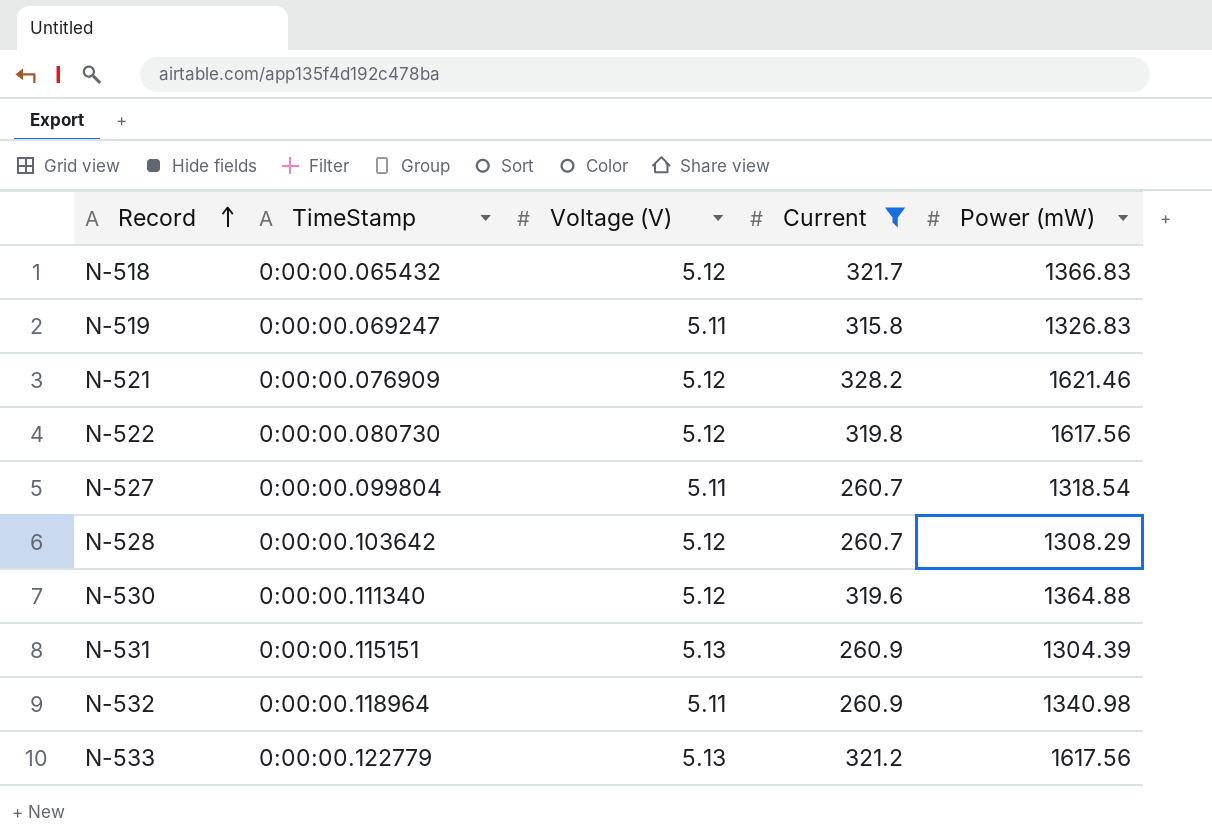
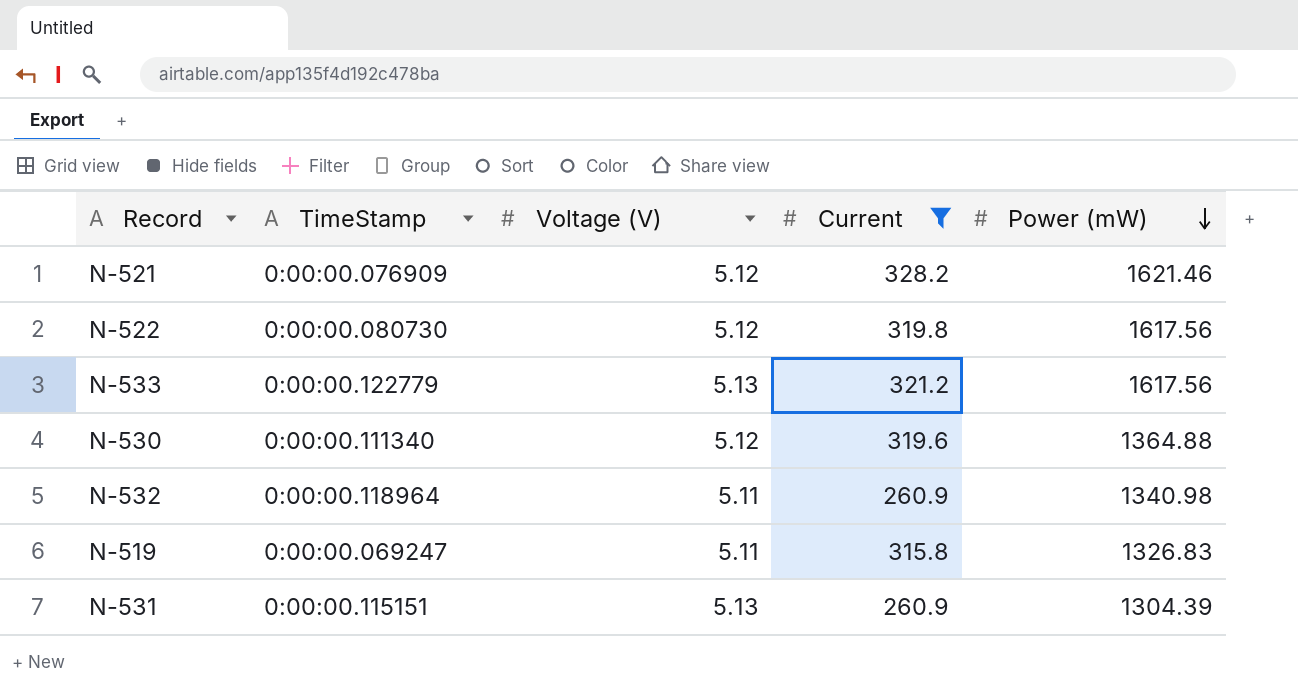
row order: Record ascending -> Power (mW) descending
row N-518: 0:00:00.065432 | 5.12 | 321.7 | 1366.83 -> none
row N-527: 0:00:00.099804 | 5.11 | 260.7 | 1318.54 -> none
row N-528: 0:00:00.103642 | 5.12 | 260.7 | 1308.29 -> none

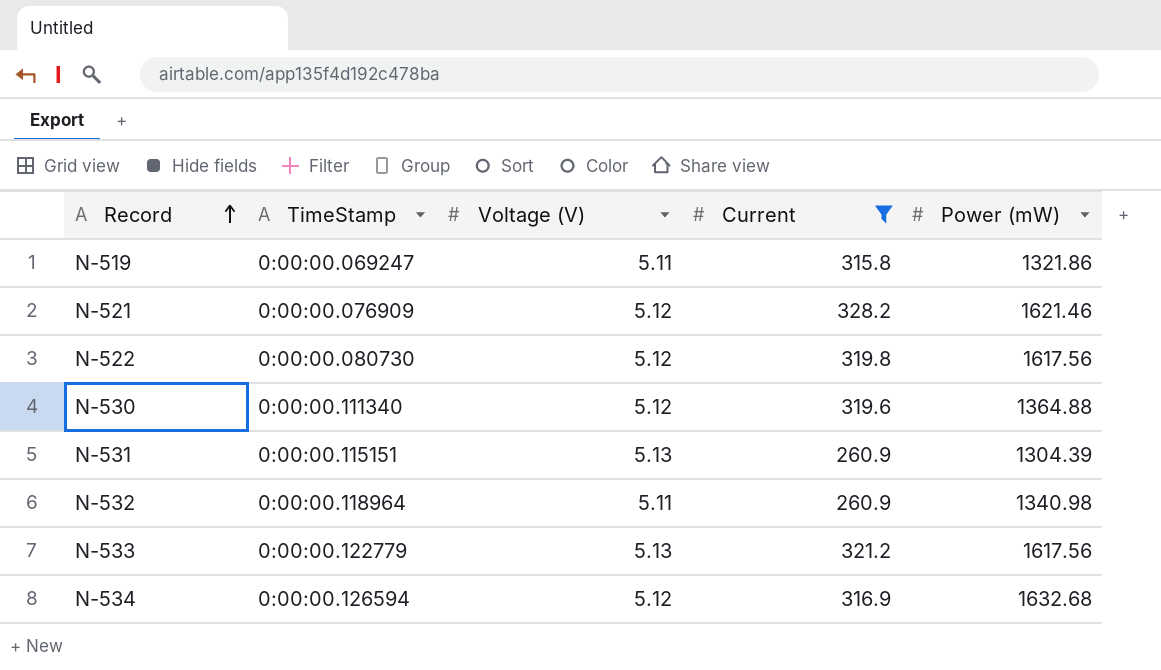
row order: Power (mW) descending -> Record ascending
N-519 | Power (mW): 1326.83 -> 1321.86
row N-534: none -> 0:00:00.126594 | 5.12 | 316.9 | 1632.68

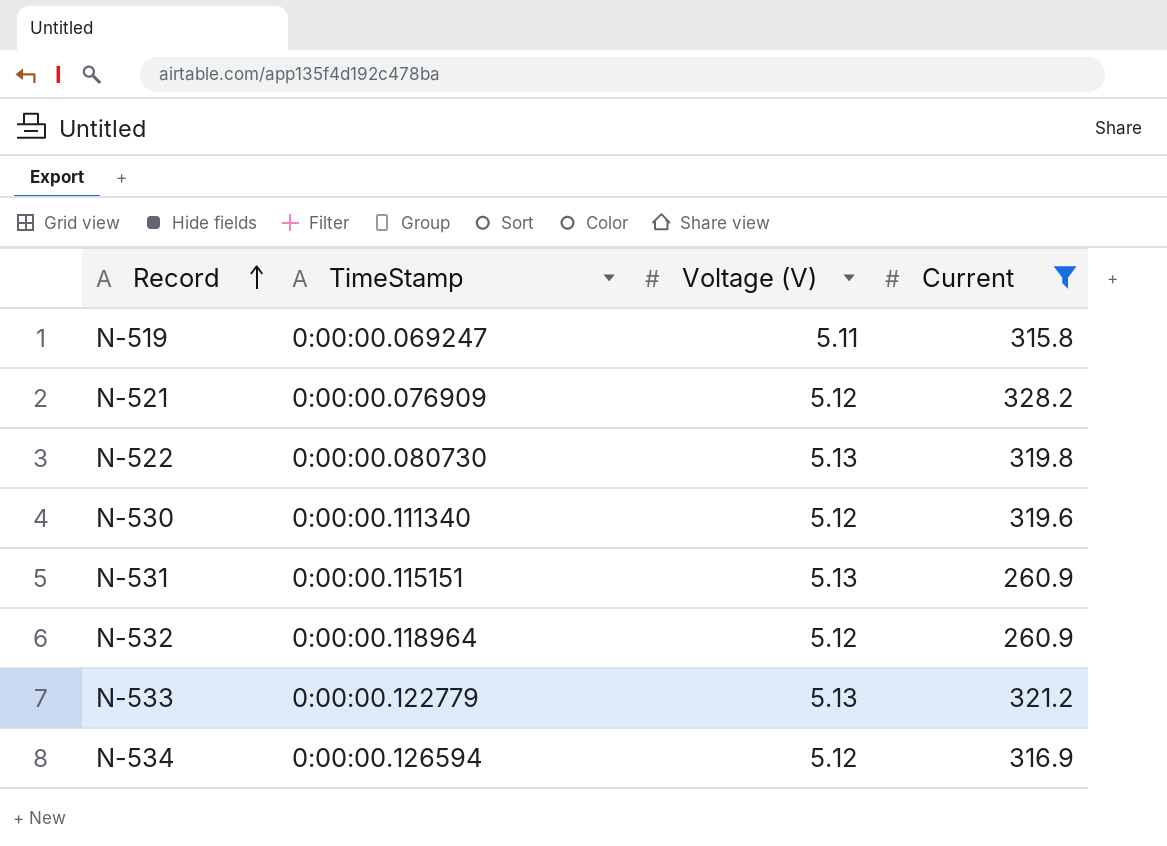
column Power (mW) | position: 5 -> none
N-522 | Voltage (V): 5.12 -> 5.13
N-532 | Voltage (V): 5.11 -> 5.12

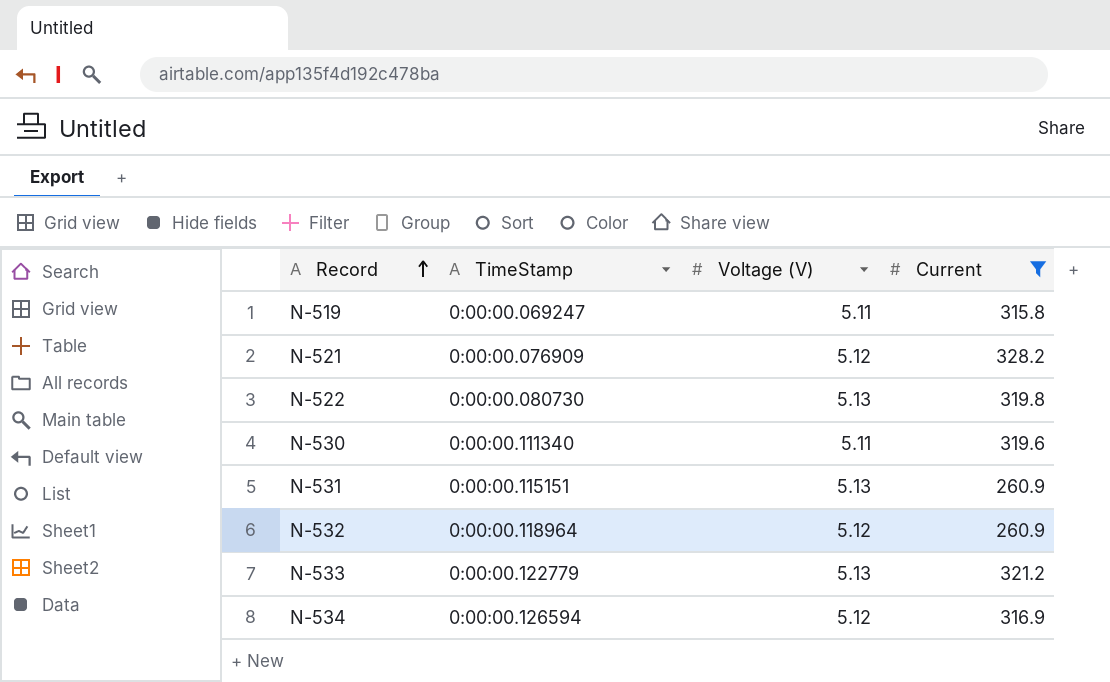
N-530 | Voltage (V): 5.12 -> 5.11

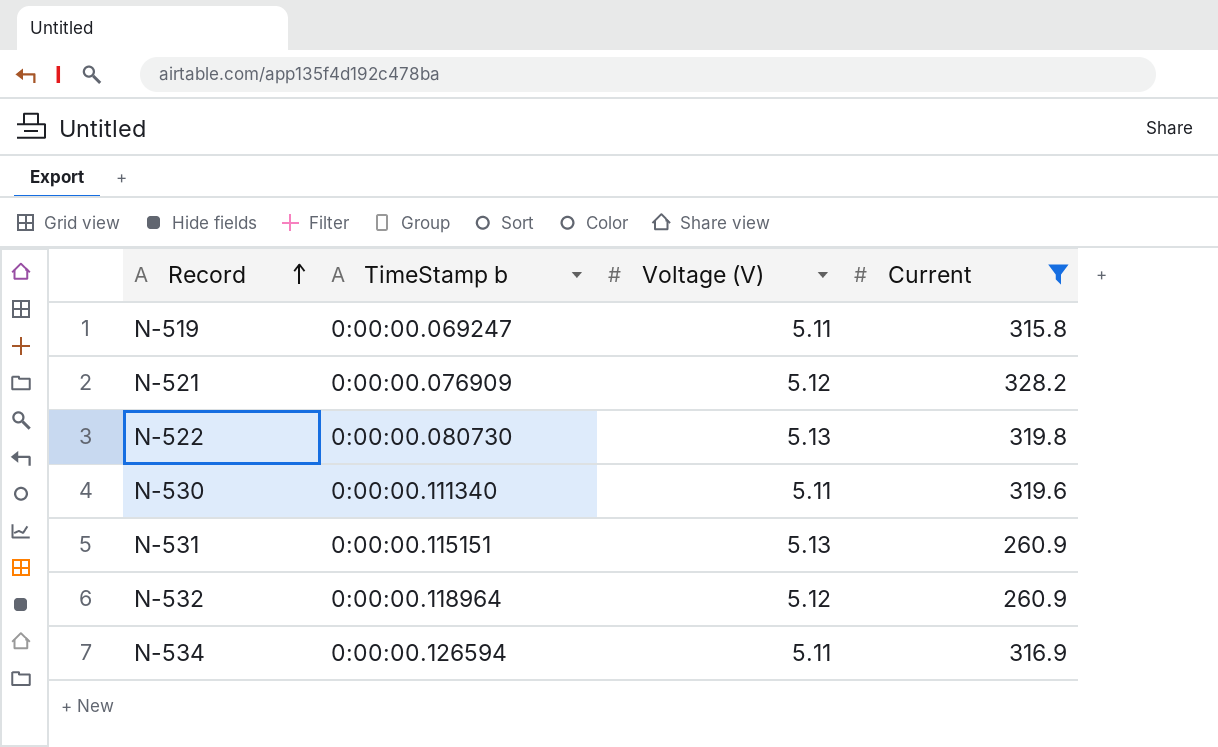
column name: TimeStamp -> TimeStamp b
row N-533: 0:00:00.122779 | 5.13 | 321.2 -> none
N-534 | Voltage (V): 5.12 -> 5.11

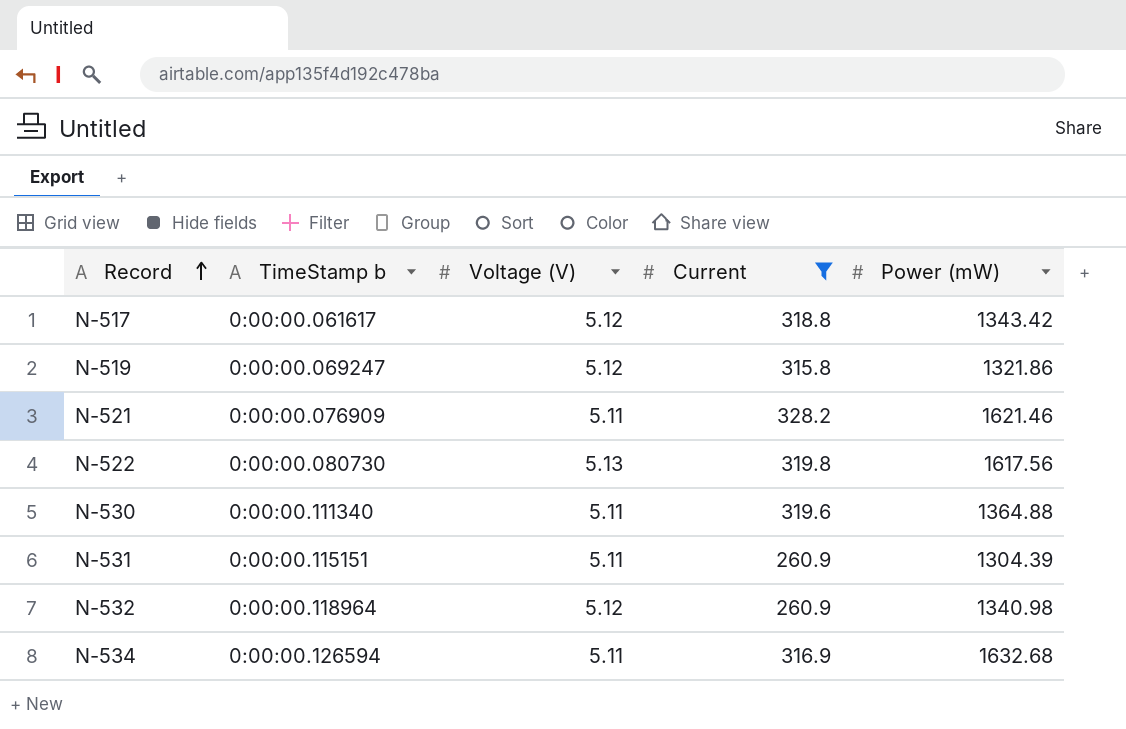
column Power (mW) | position: none -> 5
row N-517: none -> 0:00:00.061617 | 5.12 | 318.8 | 1343.42
N-519 | Voltage (V): 5.11 -> 5.12
N-521 | Voltage (V): 5.12 -> 5.11
N-531 | Voltage (V): 5.13 -> 5.11

